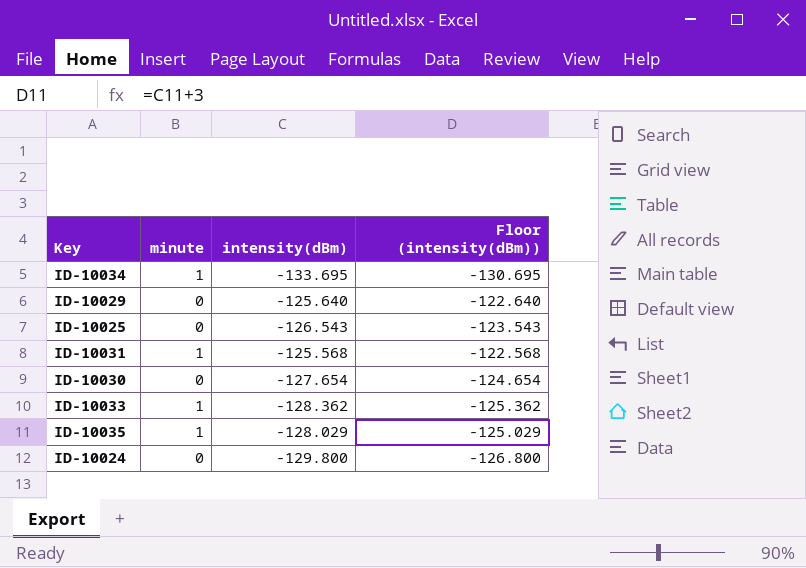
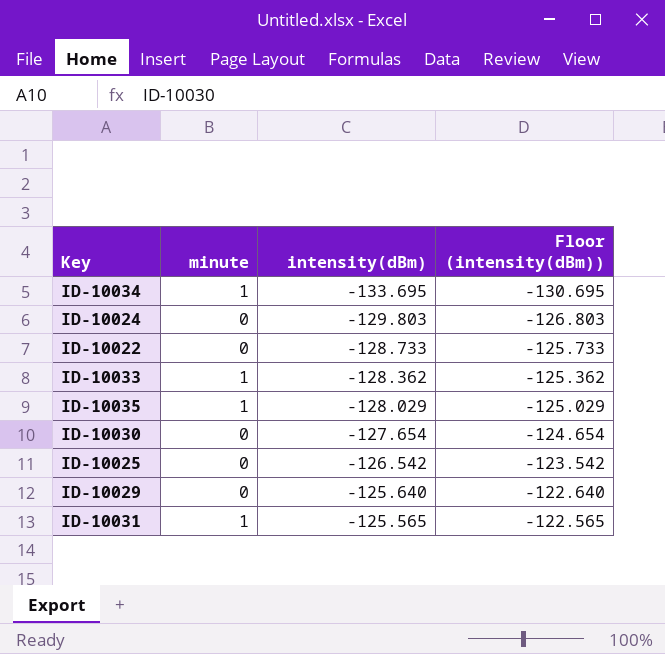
row order: none -> intensity(dBm) ascending
ID-10024 | intensity(dBm): -129.800 -> -129.803
ID-10024 | Floor (intensity(dBm)): -126.800 -> -126.803
row ID-10022: none -> 0 | -128.733 | -125.733
ID-10025 | intensity(dBm): -126.543 -> -126.542
ID-10025 | Floor (intensity(dBm)): -123.543 -> -123.542
ID-10031 | intensity(dBm): -125.568 -> -125.565
ID-10031 | Floor (intensity(dBm)): -122.568 -> -122.565

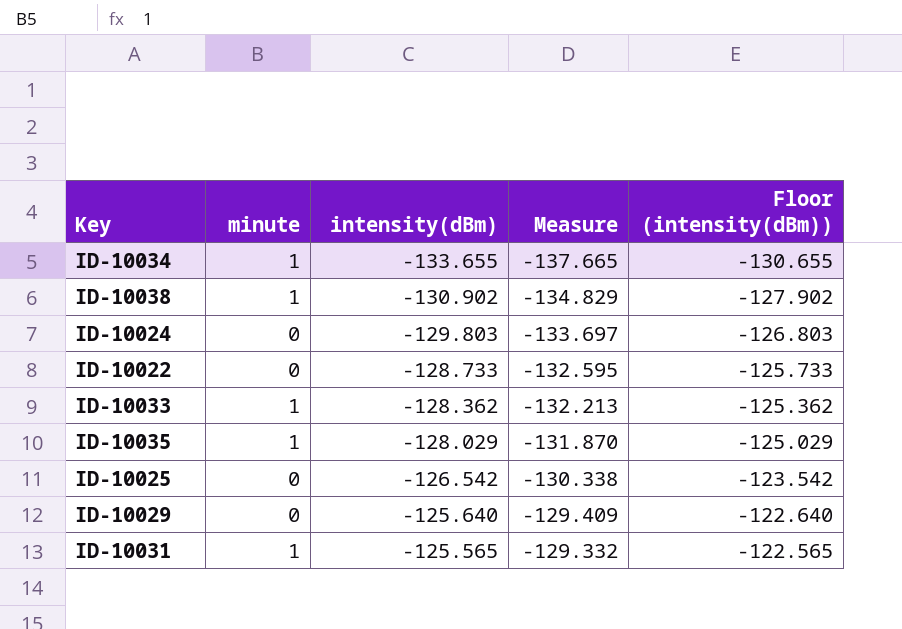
column Measure | formula: none -> [intensity(dBm)] * 1.03
row ID-10030: 0 | -127.654 | -124.654 -> none
ID-10034 | intensity(dBm): -133.695 -> -133.655
ID-10034 | Floor (intensity(dBm)): -130.695 -> -130.655
row ID-10038: none -> 1 | -130.902 | -134.829 | -127.902

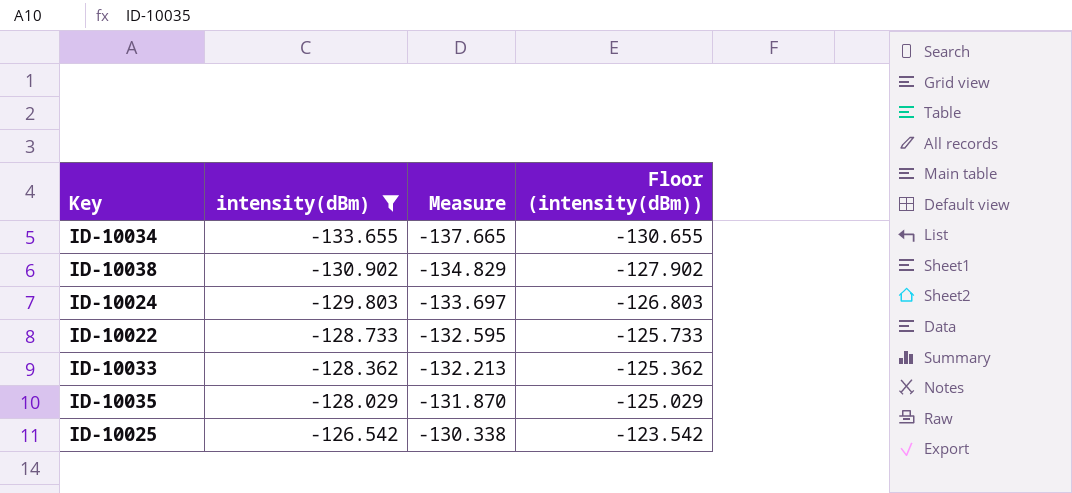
filter: none -> intensity(dBm) <= -126.542
column minute | position: 2 -> none

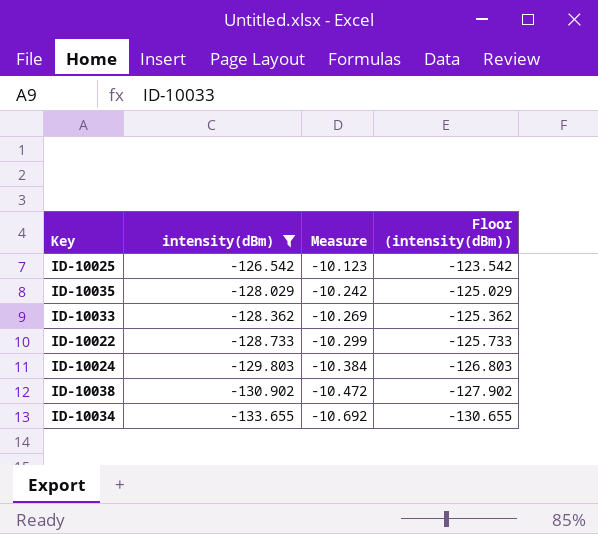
row order: intensity(dBm) ascending -> intensity(dBm) descending
column Measure | formula: [intensity(dBm)] * 1.03 -> [intensity(dBm)] * 0.08

